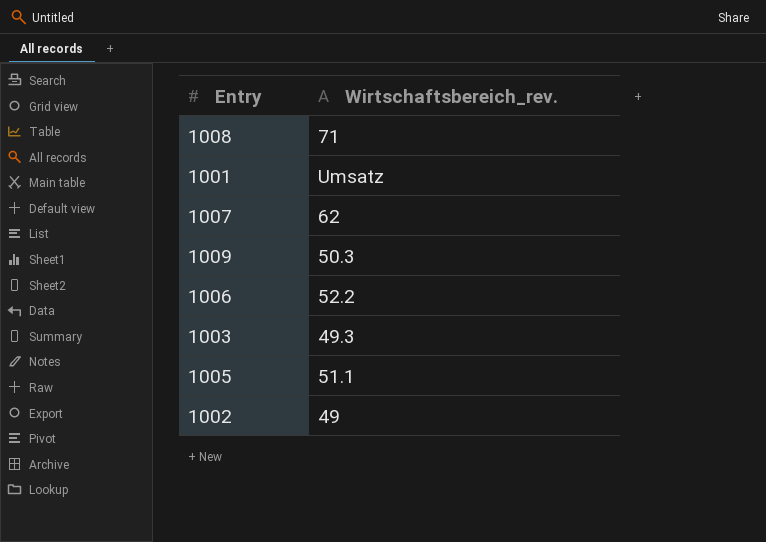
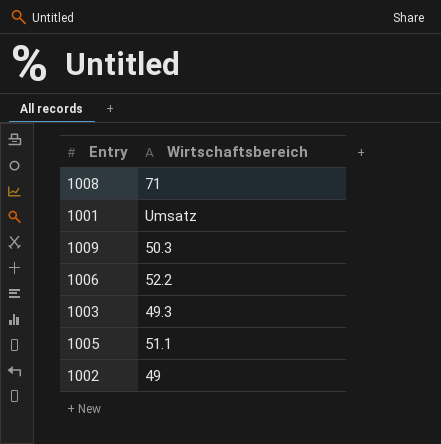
column name: Wirtschaftsbereich_rev. -> Wirtschaftsbereich
row 1007: 62 -> none

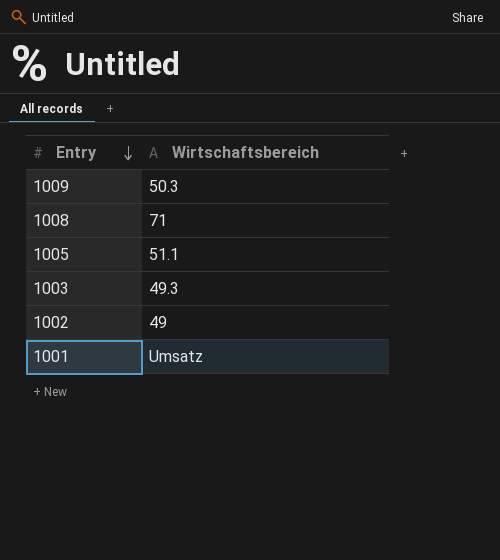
row order: none -> Entry descending
row 1006: 52.2 -> none

